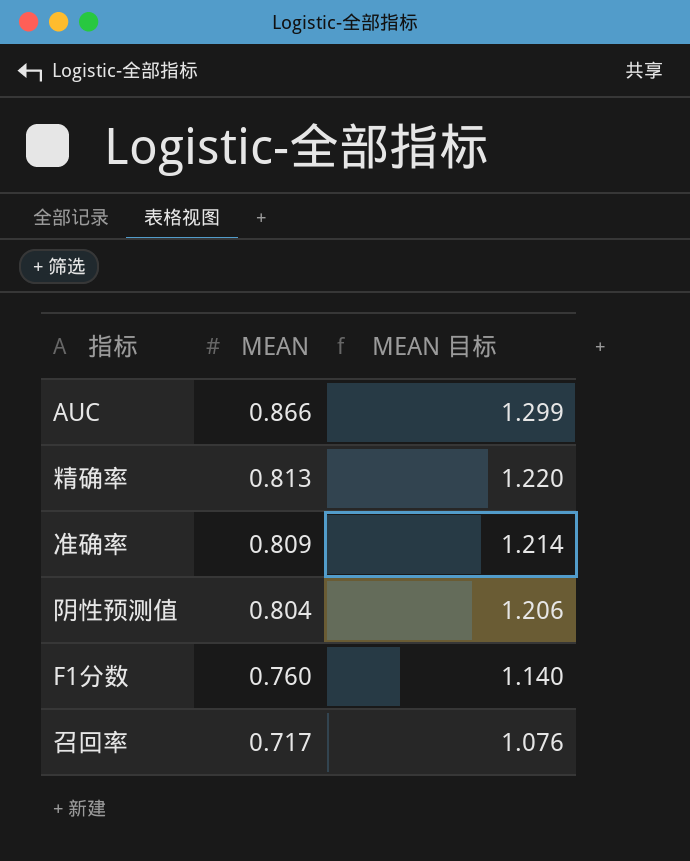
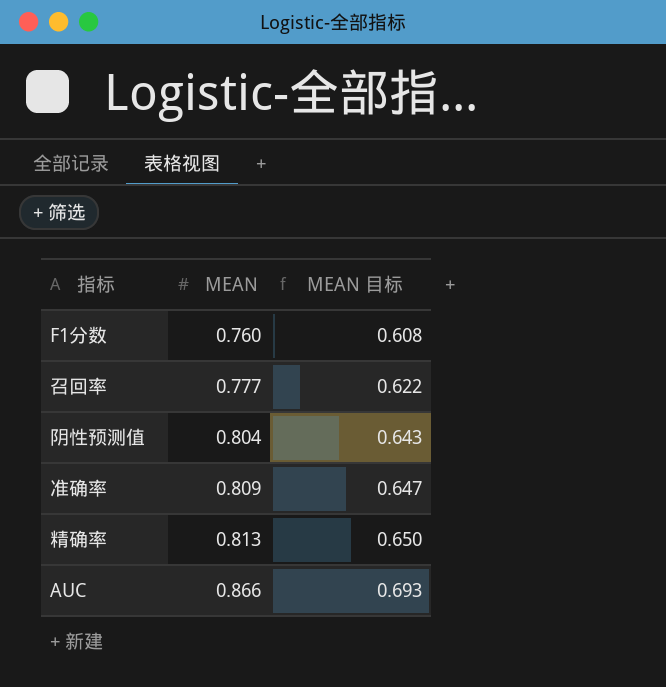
row order: MEAN descending -> MEAN ascending
column MEAN 目标 | formula: [MEAN] * 1.5 -> [MEAN] * 0.8
召回率 | MEAN: 0.717 -> 0.777

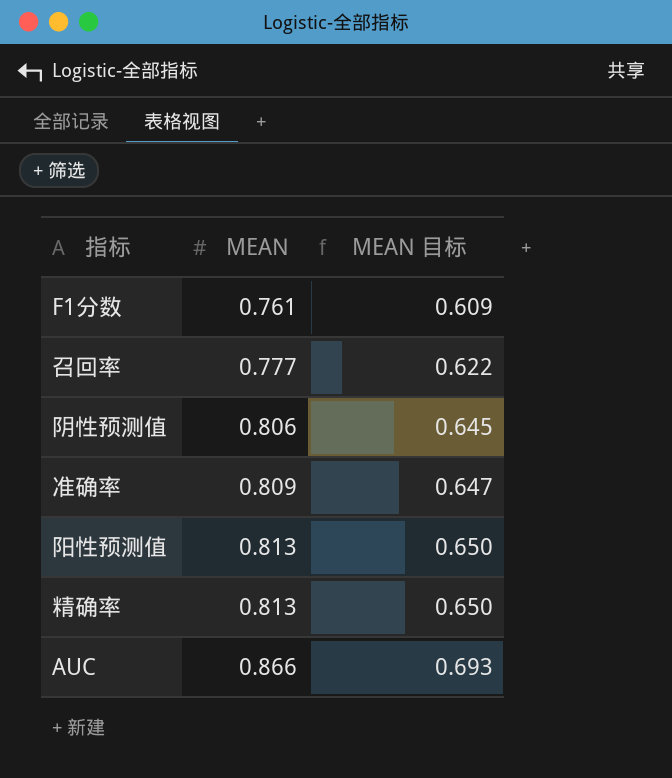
F1分数 | MEAN: 0.760 -> 0.761
F1分数 | MEAN 目标: 0.608 -> 0.609
阴性预测值 | MEAN: 0.804 -> 0.806
阴性预测值 | MEAN 目标: 0.643 -> 0.645
row 阳性预测值: none -> 0.813 | 0.650

